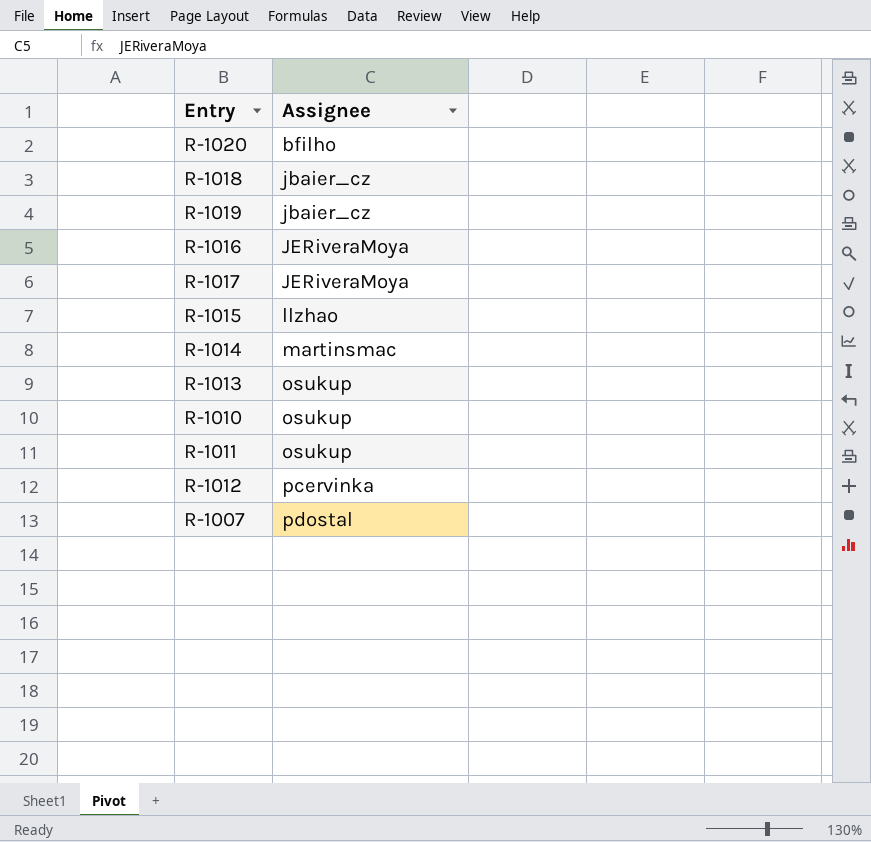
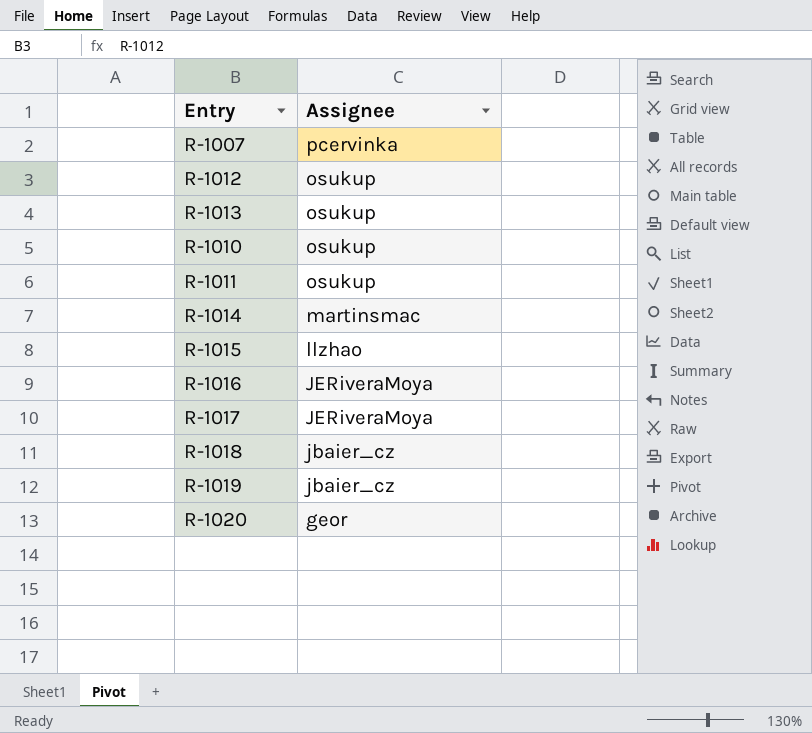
row order: Assignee ascending -> Assignee descending
R-1007 | Assignee: pdostal -> pcervinka
R-1012 | Assignee: pcervinka -> osukup
R-1020 | Assignee: bfilho -> geor

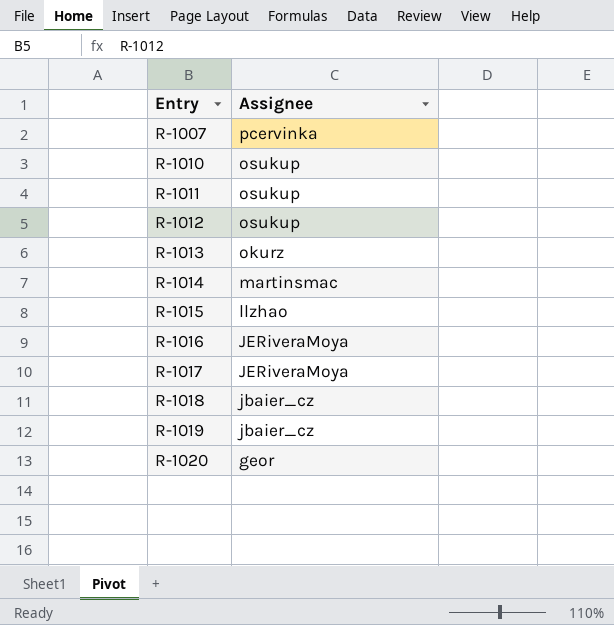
row order: Assignee descending -> Entry ascending
R-1013 | Assignee: osukup -> okurz

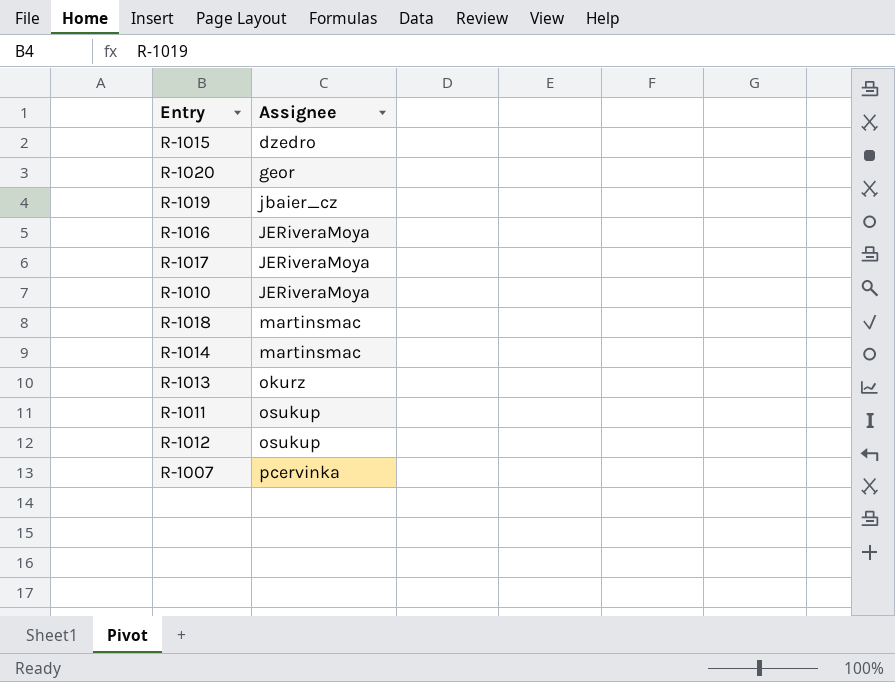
row order: Entry ascending -> Assignee ascending
R-1015 | Assignee: llzhao -> dzedro
R-1010 | Assignee: osukup -> JERiveraMoya
R-1018 | Assignee: jbaier_cz -> martinsmac

